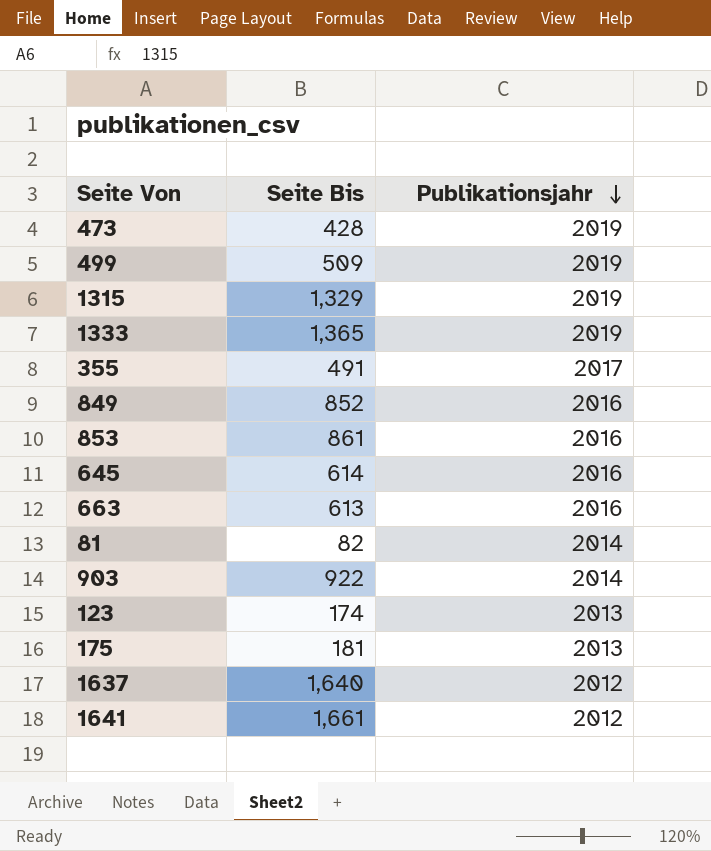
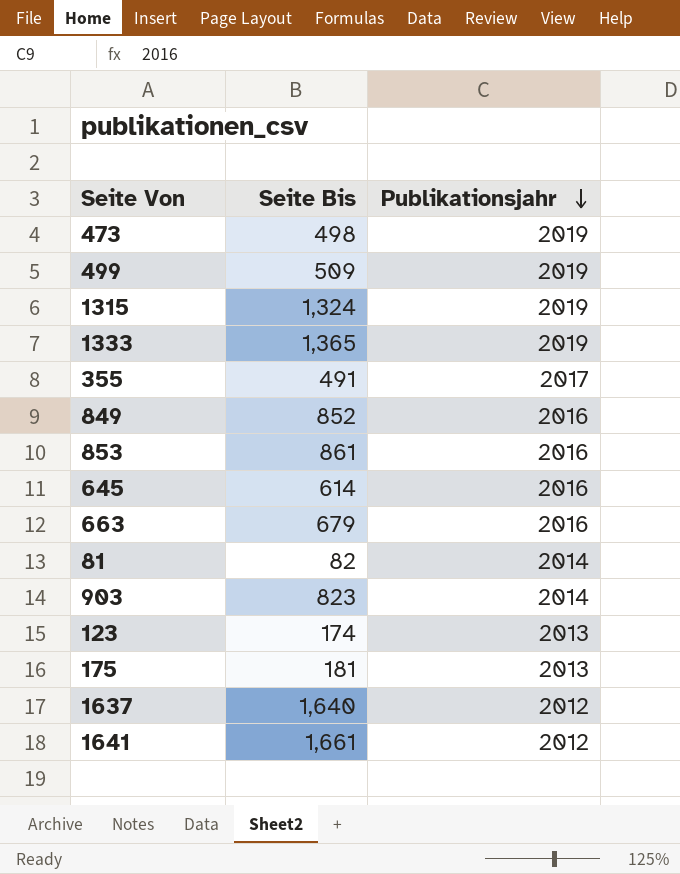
473 | Seite Bis: 428 -> 498
1315 | Seite Bis: 1,329 -> 1,324
663 | Seite Bis: 613 -> 679
903 | Seite Bis: 922 -> 823

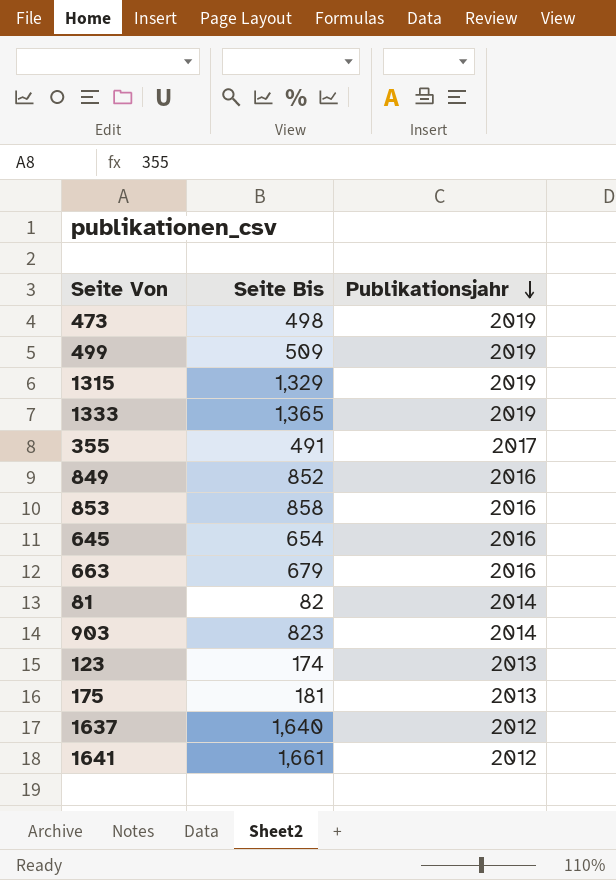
1315 | Seite Bis: 1,324 -> 1,329
853 | Seite Bis: 861 -> 858
645 | Seite Bis: 614 -> 654

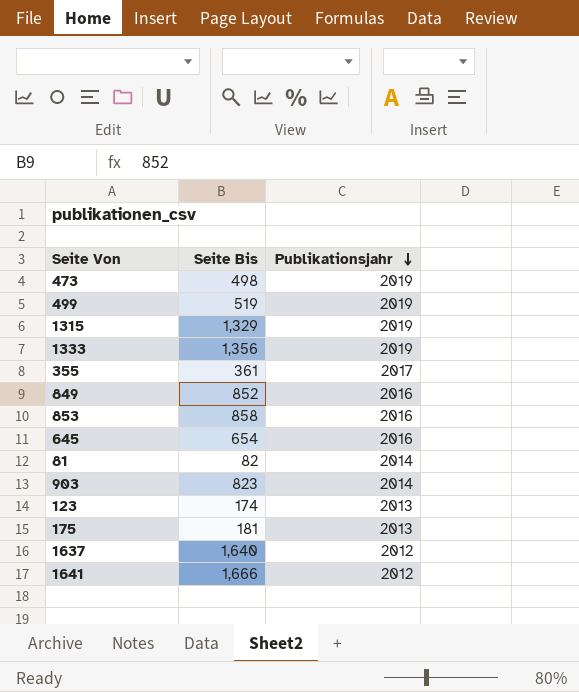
row 663: 679 | 2016 -> none
499 | Seite Bis: 509 -> 519
1333 | Seite Bis: 1,365 -> 1,356
355 | Seite Bis: 491 -> 361
1641 | Seite Bis: 1,661 -> 1,666

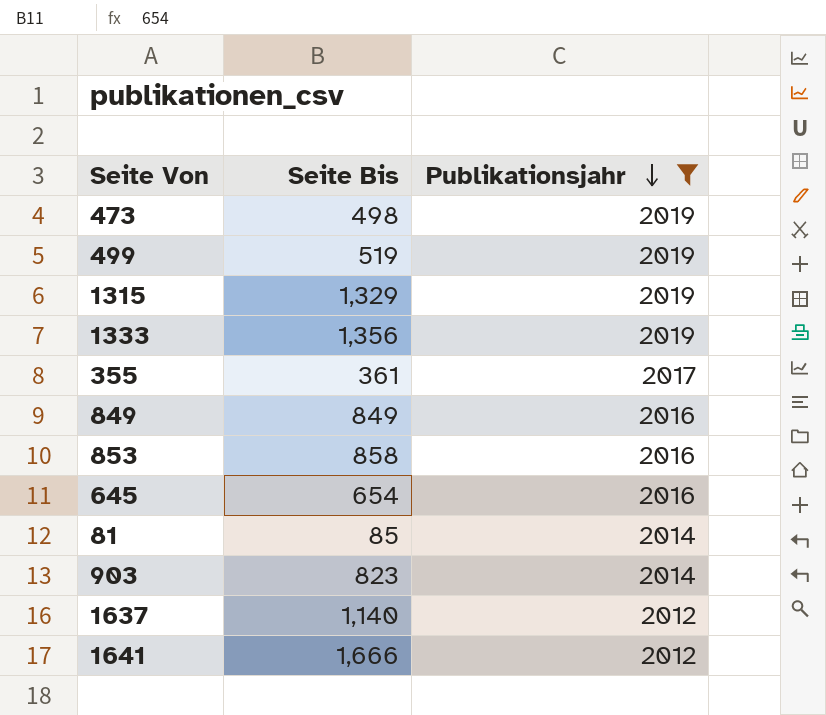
filter: none -> Publikationsjahr != 2013
849 | Seite Bis: 852 -> 849
81 | Seite Bis: 82 -> 85
1637 | Seite Bis: 1,640 -> 1,140

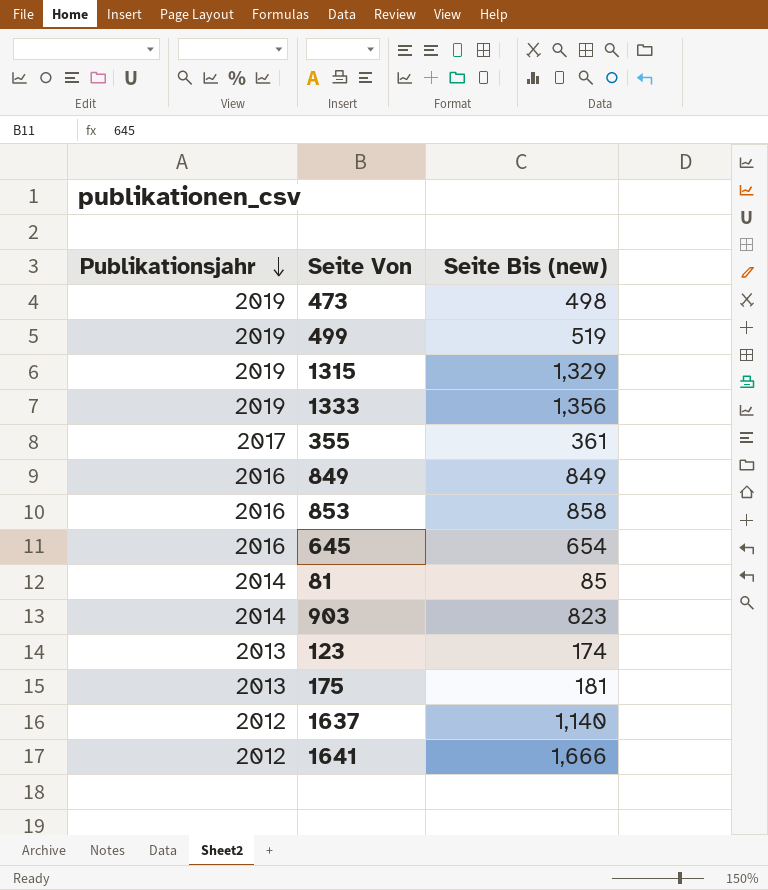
filter: Publikationsjahr != 2013 -> none
column Publikationsjahr | position: 3 -> 1
column name: Seite Bis -> Seite Bis (new)

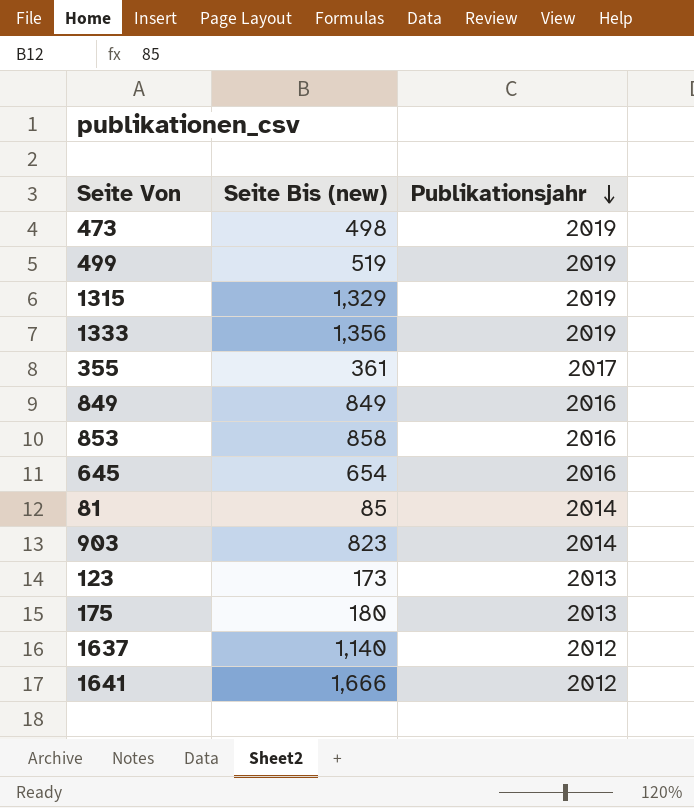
column Publikationsjahr | position: 1 -> 3
123 | Seite Bis (new): 174 -> 173
175 | Seite Bis (new): 181 -> 180

